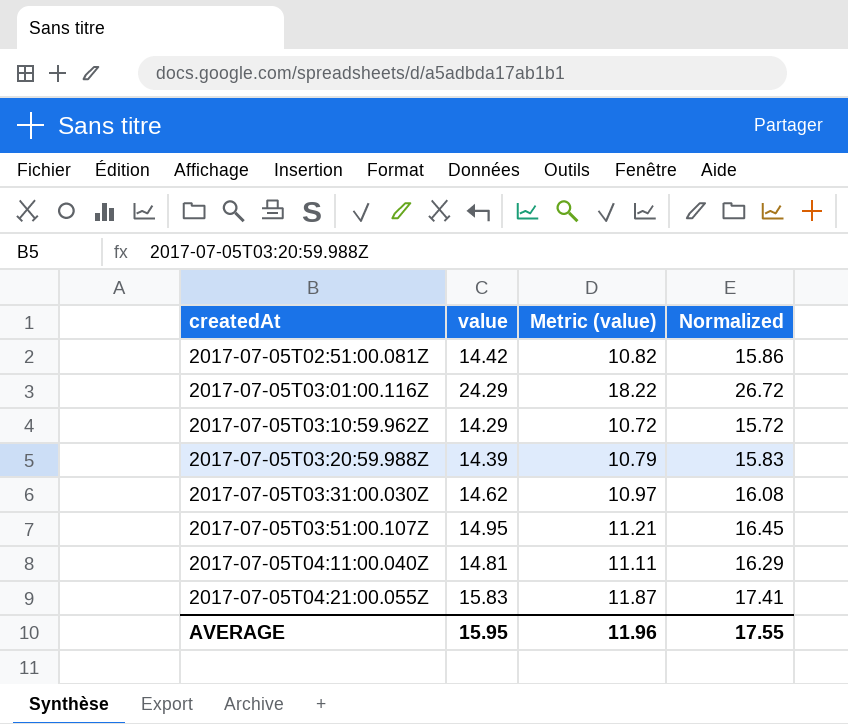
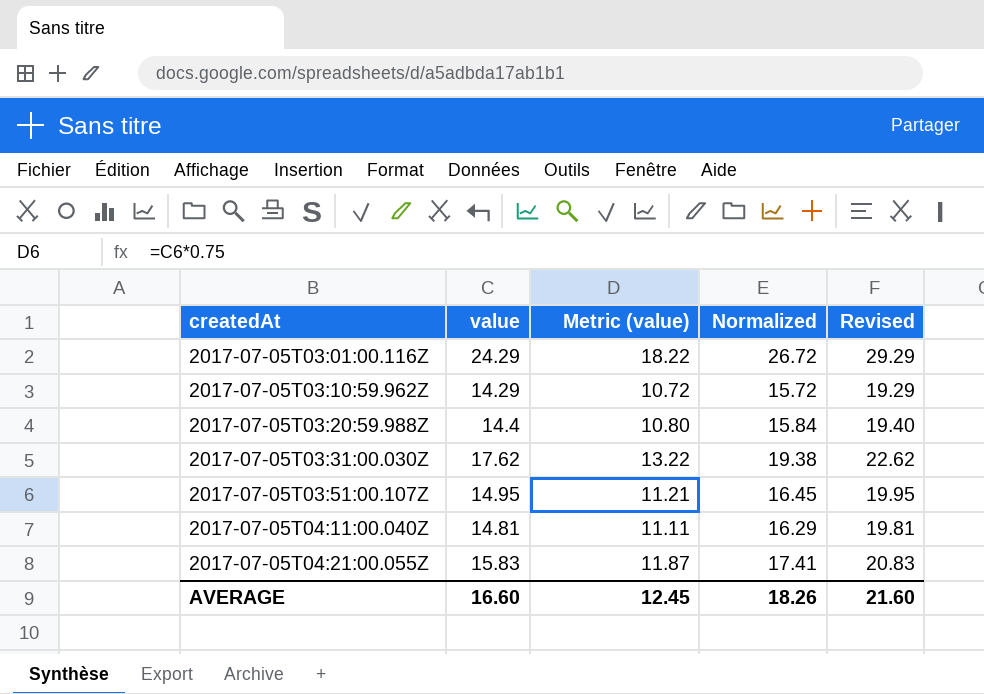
column Revised | formula: none -> [value] + 5
row 2017-07-05T02:51:00.081Z: 14.42 | 10.82 | 15.86 -> none
2017-07-05T03:20:59.988Z | value: 14.39 -> 14.4
2017-07-05T03:20:59.988Z | Metric (value): 10.79 -> 10.80
2017-07-05T03:20:59.988Z | Normalized: 15.83 -> 15.84
2017-07-05T03:31:00.030Z | value: 14.62 -> 17.62
2017-07-05T03:31:00.030Z | Metric (value): 10.97 -> 13.22
2017-07-05T03:31:00.030Z | Normalized: 16.08 -> 19.38
AVERAGE | value: 15.95 -> 16.60
AVERAGE | Metric (value): 11.96 -> 12.45
AVERAGE | Normalized: 17.55 -> 18.26

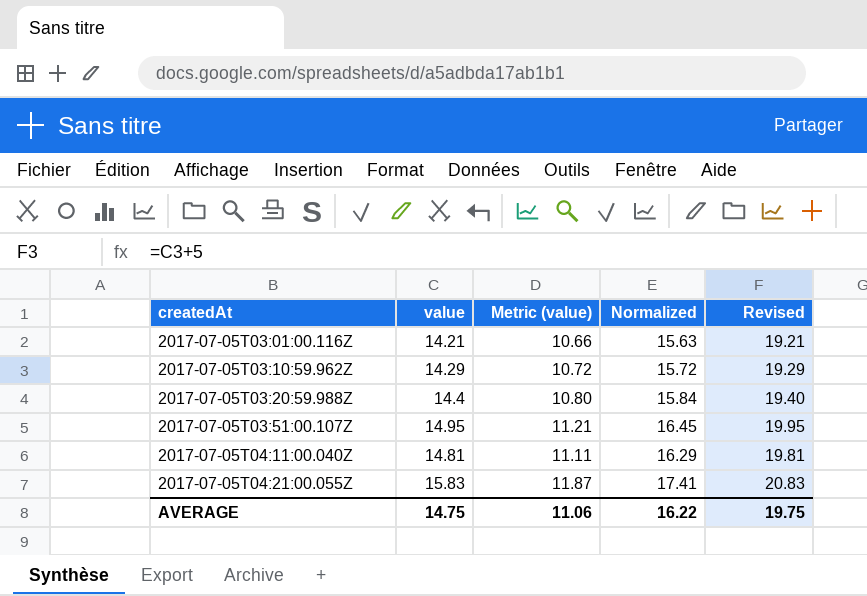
row 2017-07-05T03:31:00.030Z: 17.62 | 13.22 | 19.38 | 22.62 -> none
2017-07-05T03:01:00.116Z | value: 24.29 -> 14.21
2017-07-05T03:01:00.116Z | Metric (value): 18.22 -> 10.66
2017-07-05T03:01:00.116Z | Normalized: 26.72 -> 15.63
2017-07-05T03:01:00.116Z | Revised: 29.29 -> 19.21
AVERAGE | value: 16.60 -> 14.75
AVERAGE | Metric (value): 12.45 -> 11.06
AVERAGE | Normalized: 18.26 -> 16.22
AVERAGE | Revised: 21.60 -> 19.75

